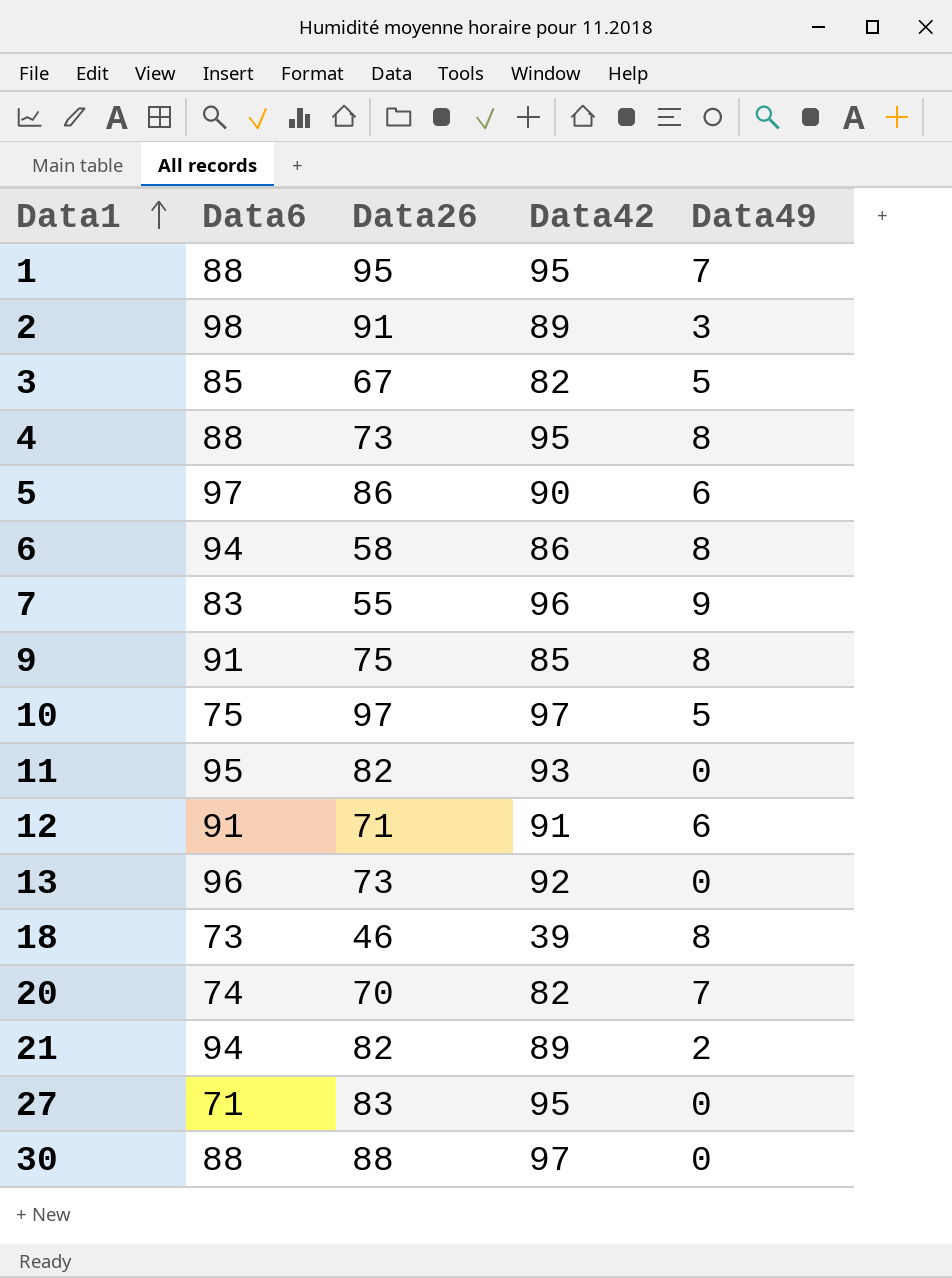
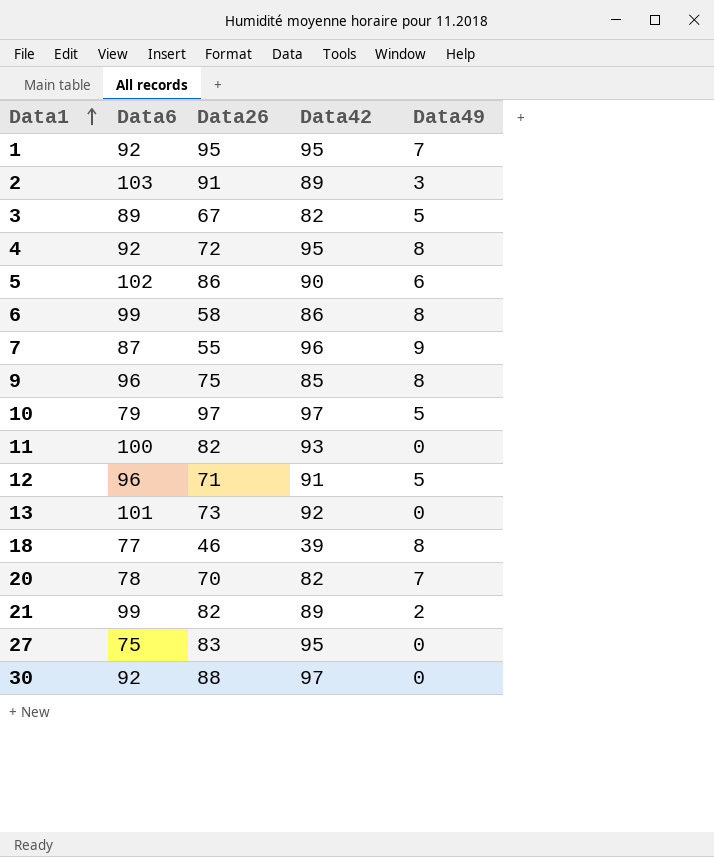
1 | Data6: 88 -> 92
2 | Data6: 98 -> 103
3 | Data6: 85 -> 89
4 | Data6: 88 -> 92
4 | Data26: 73 -> 72
5 | Data6: 97 -> 102
6 | Data6: 94 -> 99
7 | Data6: 83 -> 87
9 | Data6: 91 -> 96
10 | Data6: 75 -> 79
11 | Data6: 95 -> 100
12 | Data6: 91 -> 96
12 | Data49: 6 -> 5
13 | Data6: 96 -> 101
18 | Data6: 73 -> 77
20 | Data6: 74 -> 78
21 | Data6: 94 -> 99
27 | Data6: 71 -> 75
30 | Data6: 88 -> 92

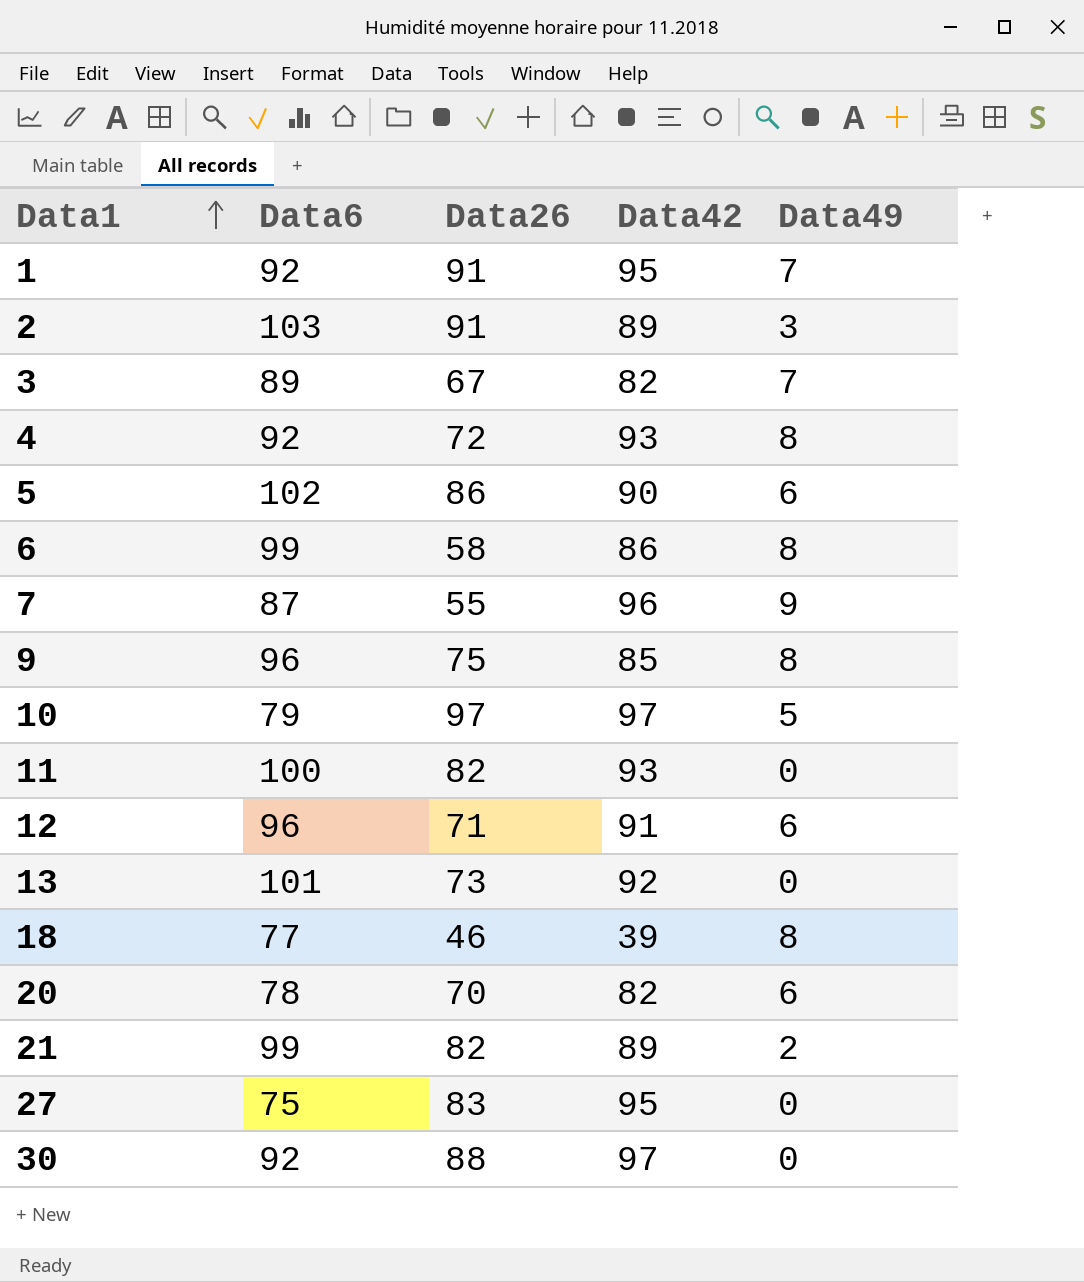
1 | Data26: 95 -> 91
3 | Data49: 5 -> 7
4 | Data42: 95 -> 93
12 | Data49: 5 -> 6
20 | Data49: 7 -> 6

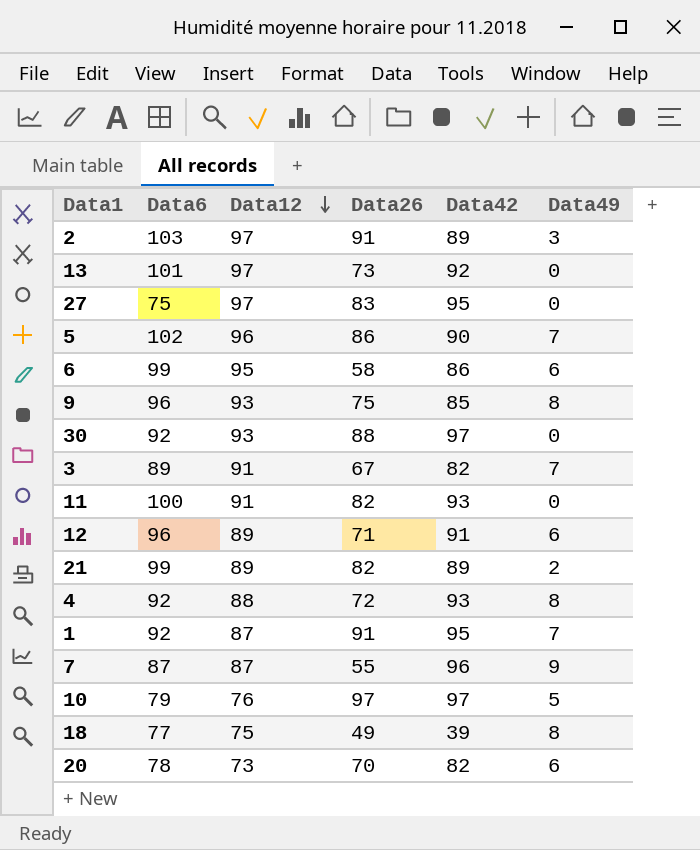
row order: Data1 ascending -> Data12 descending
column Data12 | position: none -> 3
5 | Data49: 6 -> 7
6 | Data49: 8 -> 6
18 | Data26: 46 -> 49

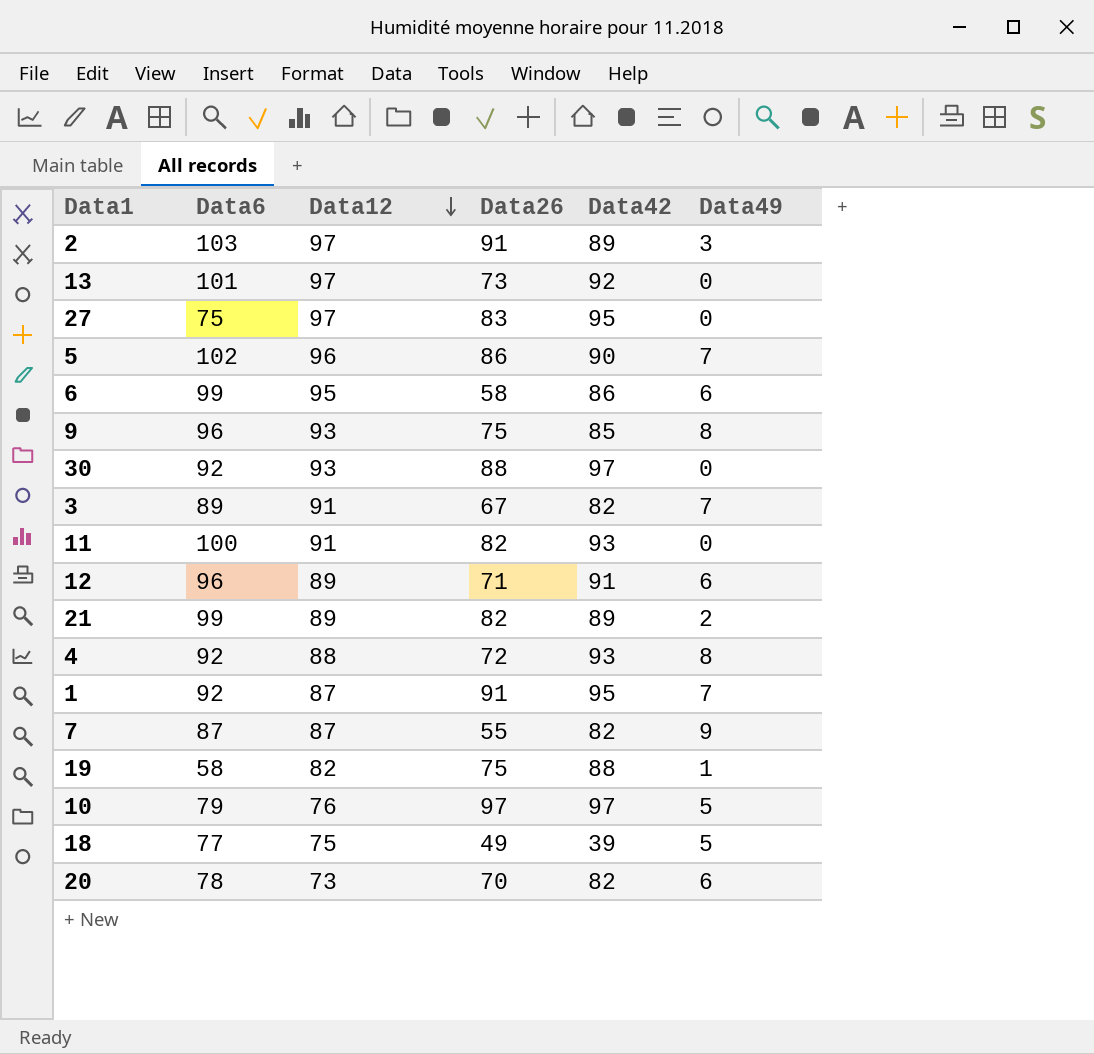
7 | Data42: 96 -> 82
row 19: none -> 58 | 82 | 75 | 88 | 1
18 | Data49: 8 -> 5

